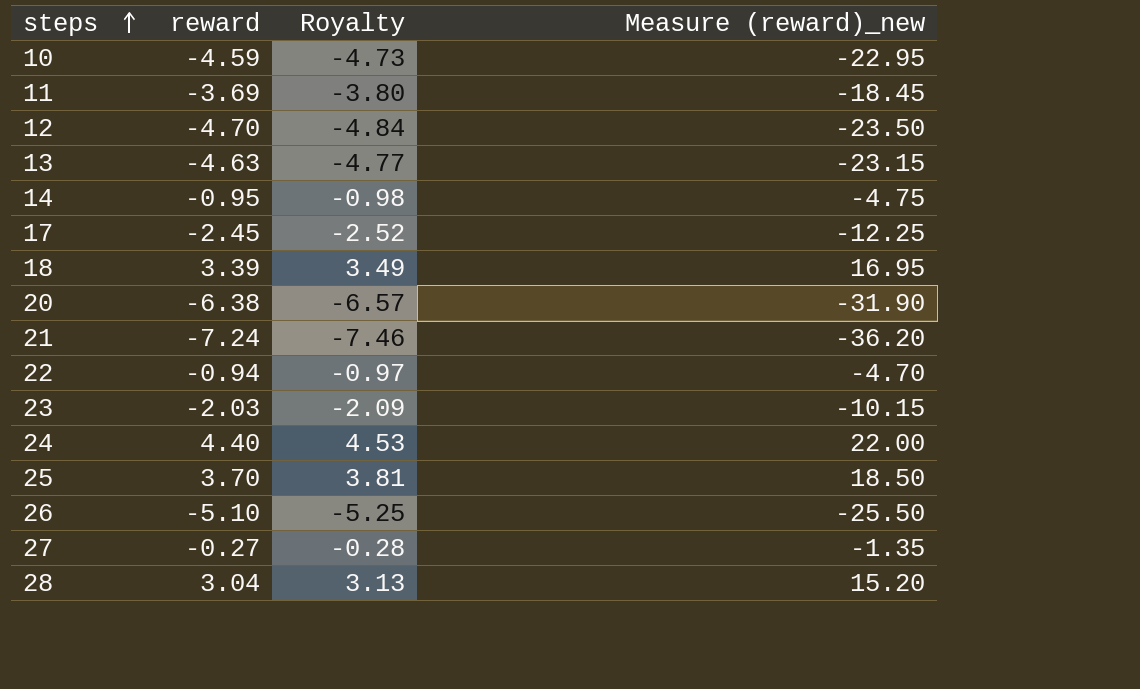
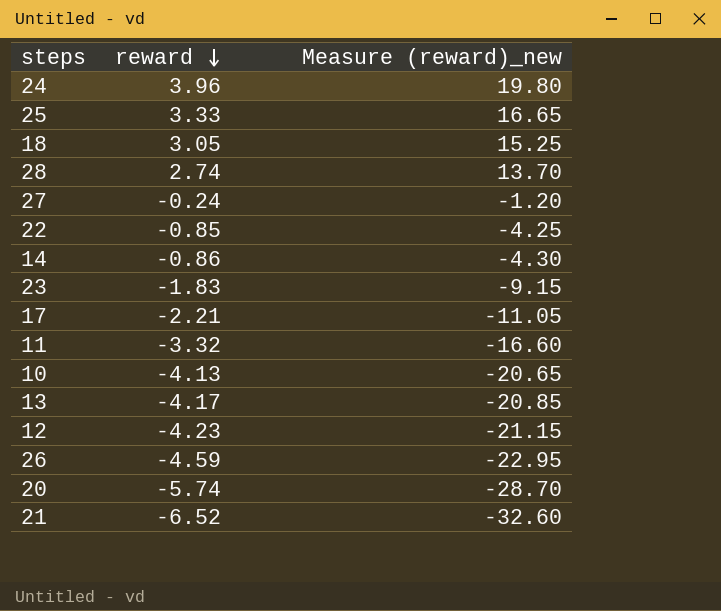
row order: steps ascending -> reward descending
column Royalty | formula: [reward] * 1.03 -> none
24 | reward: 4.40 -> 3.96
24 | Measure (reward)_new: 22.00 -> 19.80
25 | reward: 3.70 -> 3.33
25 | Measure (reward)_new: 18.50 -> 16.65
18 | reward: 3.39 -> 3.05
18 | Measure (reward)_new: 16.95 -> 15.25
28 | reward: 3.04 -> 2.74
28 | Measure (reward)_new: 15.20 -> 13.70
27 | reward: -0.27 -> -0.24
27 | Measure (reward)_new: -1.35 -> -1.20
22 | reward: -0.94 -> -0.85
22 | Measure (reward)_new: -4.70 -> -4.25
14 | reward: -0.95 -> -0.86
14 | Measure (reward)_new: -4.75 -> -4.30
23 | reward: -2.03 -> -1.83
23 | Measure (reward)_new: -10.15 -> -9.15
17 | reward: -2.45 -> -2.21
17 | Measure (reward)_new: -12.25 -> -11.05
11 | reward: -3.69 -> -3.32
11 | Measure (reward)_new: -18.45 -> -16.60
10 | reward: -4.59 -> -4.13
10 | Measure (reward)_new: -22.95 -> -20.65
13 | reward: -4.63 -> -4.17
13 | Measure (reward)_new: -23.15 -> -20.85
12 | reward: -4.70 -> -4.23
12 | Measure (reward)_new: -23.50 -> -21.15
26 | reward: -5.10 -> -4.59
26 | Measure (reward)_new: -25.50 -> -22.95
20 | reward: -6.38 -> -5.74
20 | Measure (reward)_new: -31.90 -> -28.70
21 | reward: -7.24 -> -6.52
21 | Measure (reward)_new: -36.20 -> -32.60

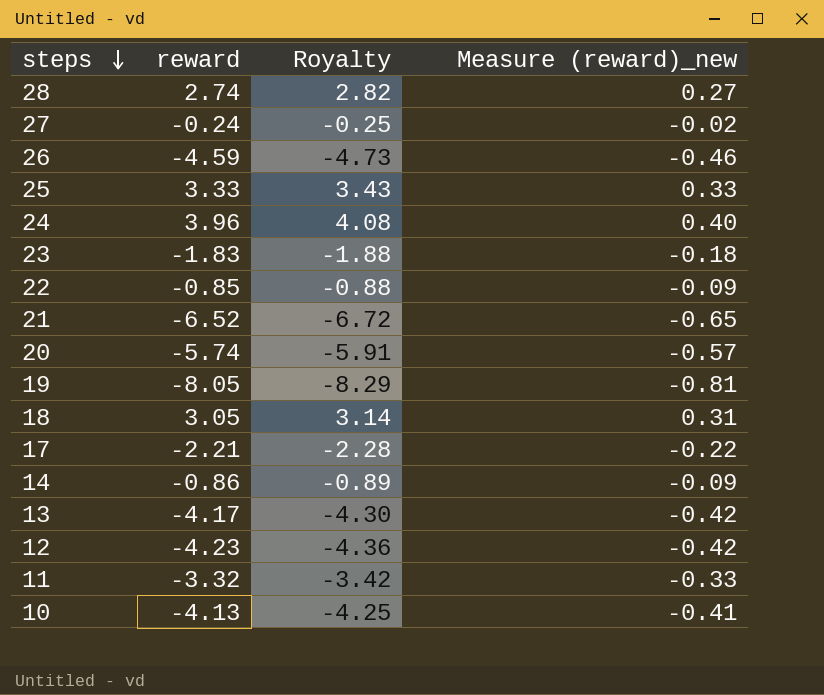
row order: reward descending -> steps descending
column Royalty | formula: none -> [reward] * 1.03
column Measure (reward)_new | formula: [reward] * 5 -> [reward] * 0.1
row 19: none -> -8.05 | -8.29 | -0.81

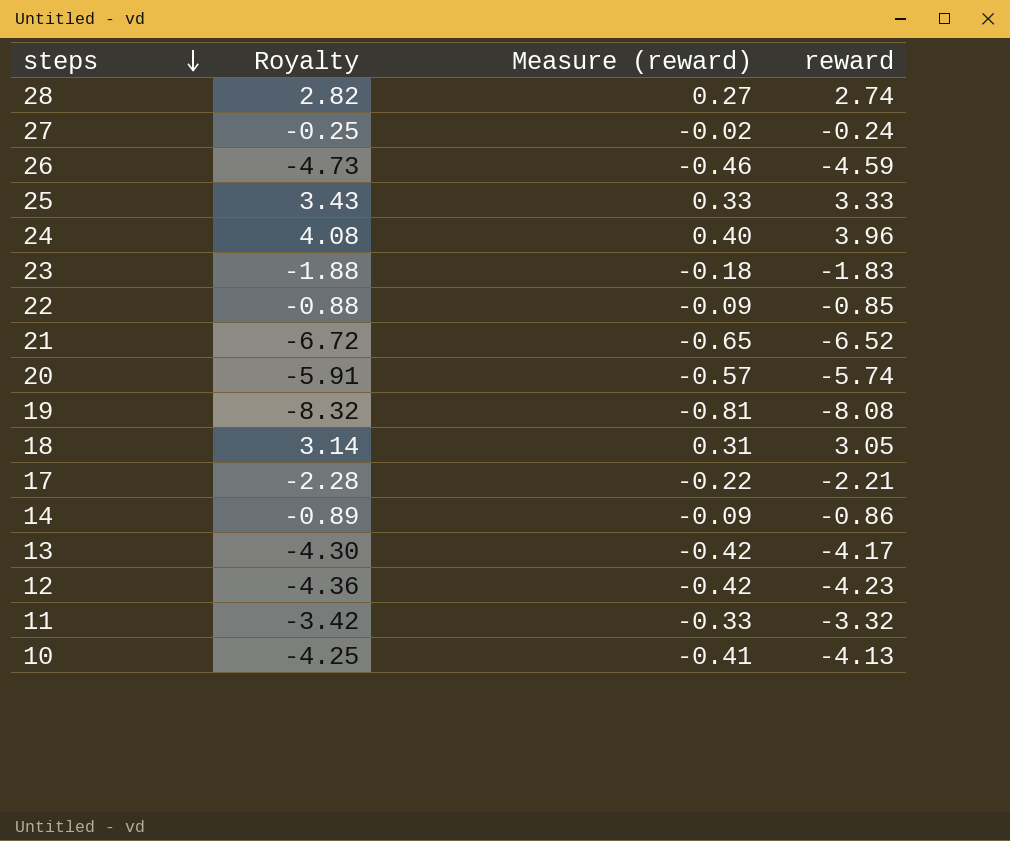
column name: Measure (reward)_new -> Measure (reward)
column reward | position: 2 -> 4
19 | Royalty: -8.29 -> -8.32
19 | reward: -8.05 -> -8.08

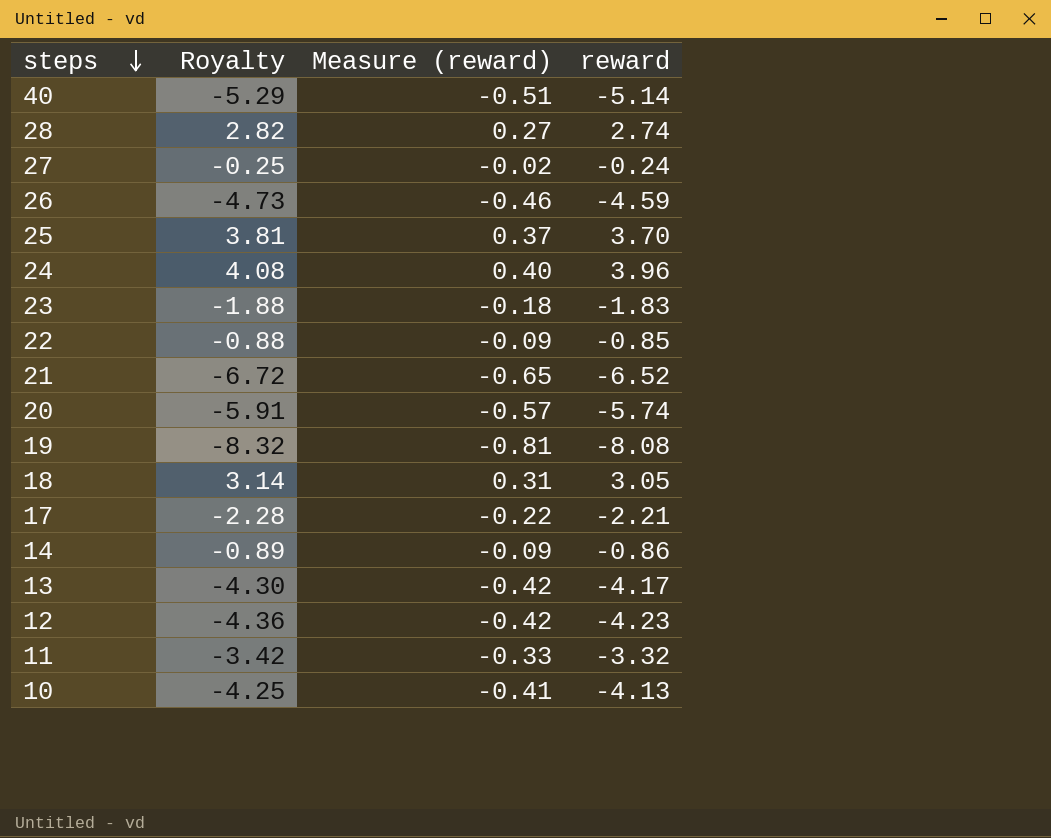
row 40: none -> -5.29 | -0.51 | -5.14
25 | Royalty: 3.43 -> 3.81
25 | Measure (reward): 0.33 -> 0.37
25 | reward: 3.33 -> 3.70

